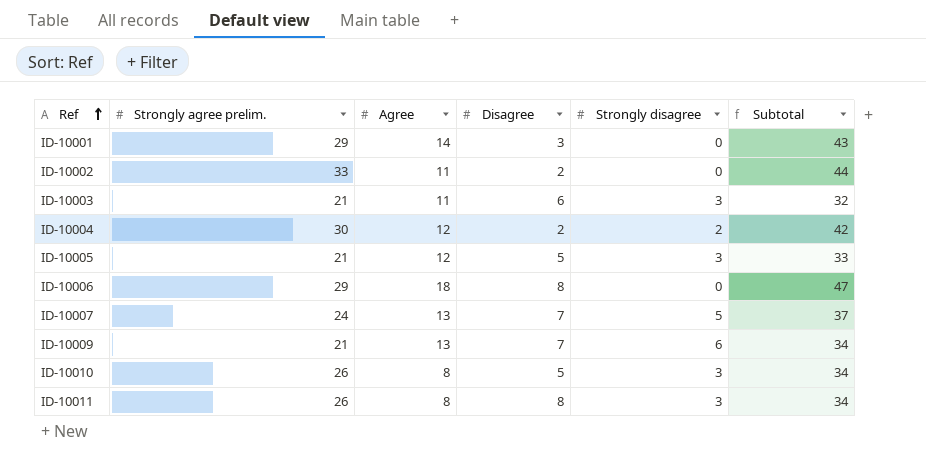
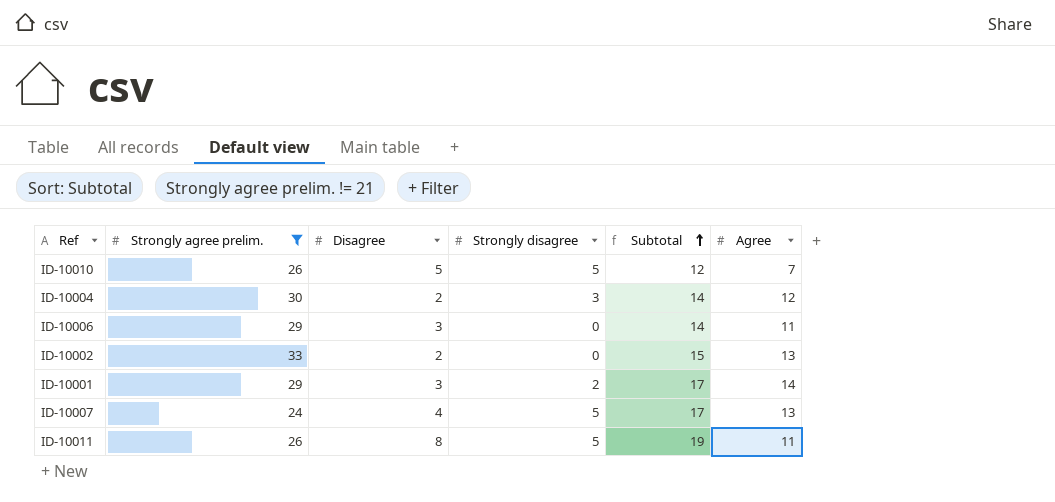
filter: none -> Strongly agree prelim. != 21
row order: Ref ascending -> Subtotal ascending
column Subtotal | formula: [Strongly agree prelim.] + [Agree] -> [Disagree] + [Agree]
column Agree | position: 3 -> 6
ID-10010 | Strongly disagree: 3 -> 5
ID-10010 | Agree: 8 -> 7
ID-10004 | Strongly disagree: 2 -> 3
ID-10006 | Disagree: 8 -> 3
ID-10006 | Agree: 18 -> 11
ID-10002 | Agree: 11 -> 13
ID-10001 | Strongly disagree: 0 -> 2
ID-10007 | Disagree: 7 -> 4
ID-10011 | Strongly disagree: 3 -> 5
ID-10011 | Agree: 8 -> 11

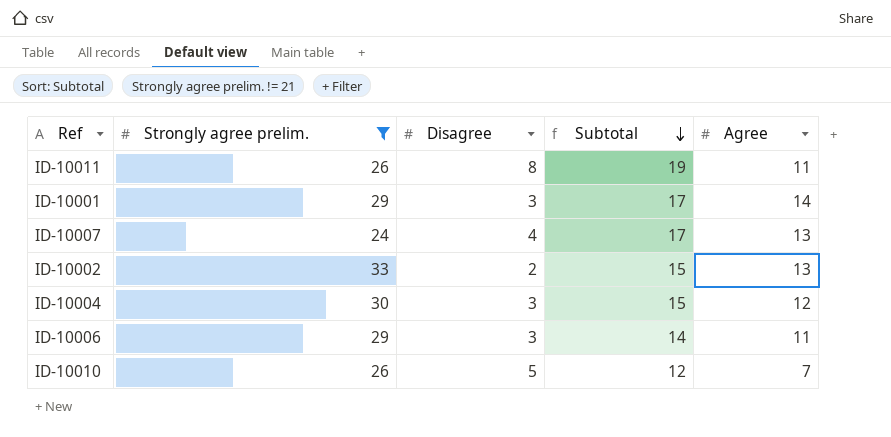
row order: Subtotal ascending -> Subtotal descending
column Strongly disagree | position: 4 -> none
ID-10004 | Disagree: 2 -> 3
ID-10004 | Subtotal: 14 -> 15

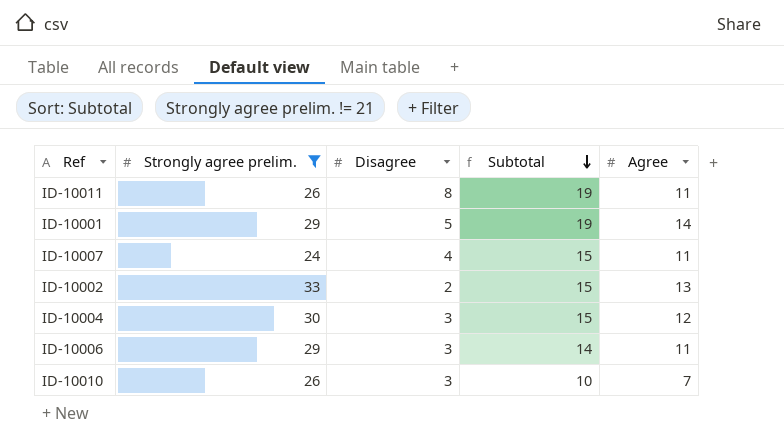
ID-10001 | Disagree: 3 -> 5
ID-10001 | Subtotal: 17 -> 19
ID-10007 | Subtotal: 17 -> 15
ID-10007 | Agree: 13 -> 11
ID-10010 | Disagree: 5 -> 3
ID-10010 | Subtotal: 12 -> 10

